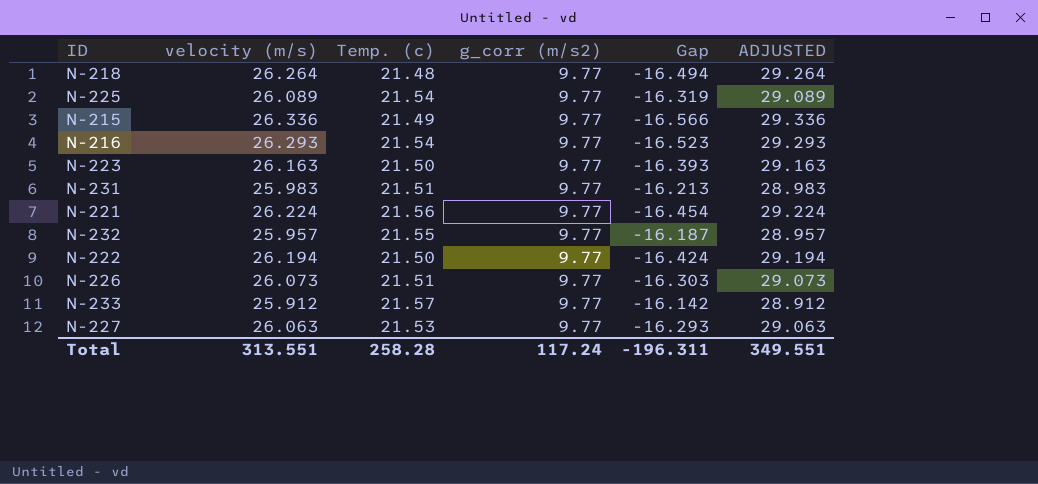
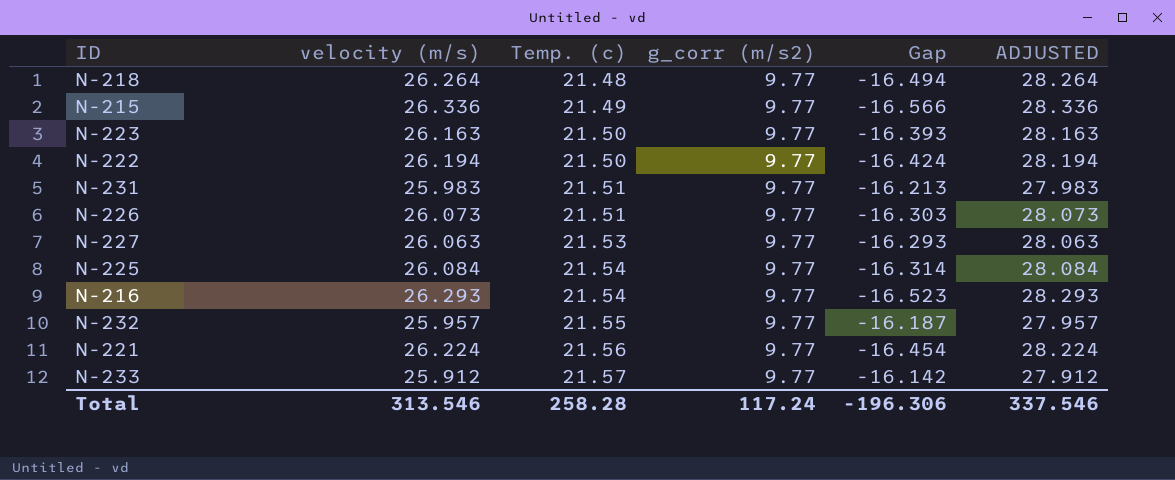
row order: none -> Temp. (c) ascending
column ADJUSTED | formula: [velocity (m/s)] + 3 -> [velocity (m/s)] + 2
N-225 | velocity (m/s): 26.089 -> 26.084
N-225 | Gap: -16.319 -> -16.314
Total | velocity (m/s): 313.551 -> 313.546
Total | Gap: -196.311 -> -196.306
Total | ADJUSTED: 349.551 -> 337.546

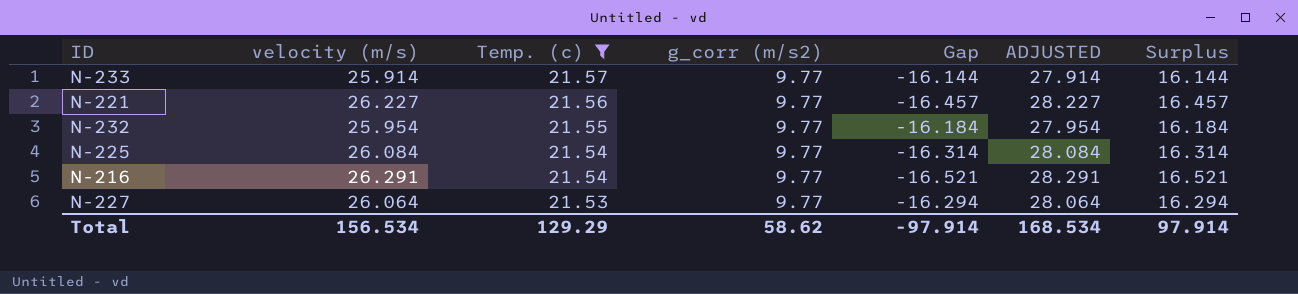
filter: none -> Temp. (c) >= 21.53
row order: Temp. (c) ascending -> Temp. (c) descending
column Surplus | formula: none -> [velocity (m/s)] - [g_corr (m/s2)]
N-233 | velocity (m/s): 25.912 -> 25.914
N-233 | Gap: -16.142 -> -16.144
N-233 | ADJUSTED: 27.912 -> 27.914
N-221 | velocity (m/s): 26.224 -> 26.227
N-221 | Gap: -16.454 -> -16.457
N-221 | ADJUSTED: 28.224 -> 28.227
N-232 | velocity (m/s): 25.957 -> 25.954
N-232 | Gap: -16.187 -> -16.184
N-232 | ADJUSTED: 27.957 -> 27.954
N-216 | velocity (m/s): 26.293 -> 26.291
N-216 | Gap: -16.523 -> -16.521
N-216 | ADJUSTED: 28.293 -> 28.291
N-227 | velocity (m/s): 26.063 -> 26.064
N-227 | Gap: -16.293 -> -16.294
N-227 | ADJUSTED: 28.063 -> 28.064
Total | velocity (m/s): 313.546 -> 156.534
Total | Temp. (c): 258.28 -> 129.29
Total | g_corr (m/s2): 117.24 -> 58.62
Total | Gap: -196.306 -> -97.914
Total | ADJUSTED: 337.546 -> 168.534

